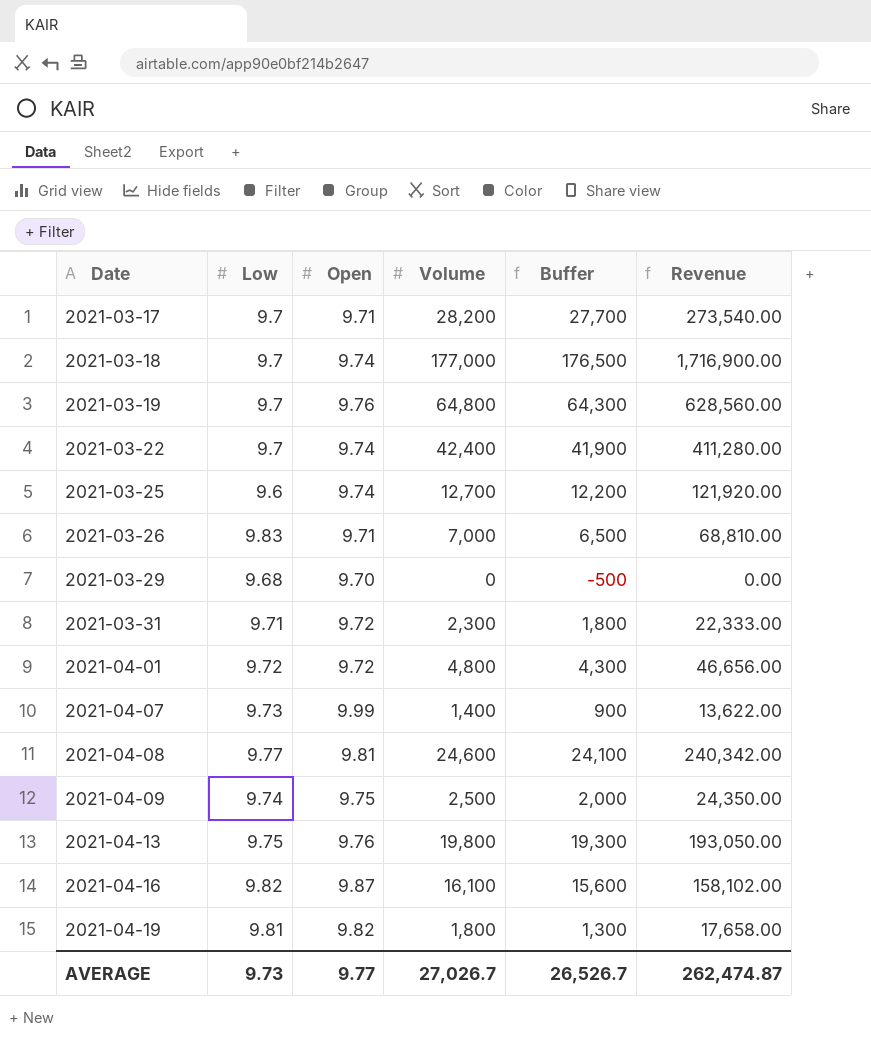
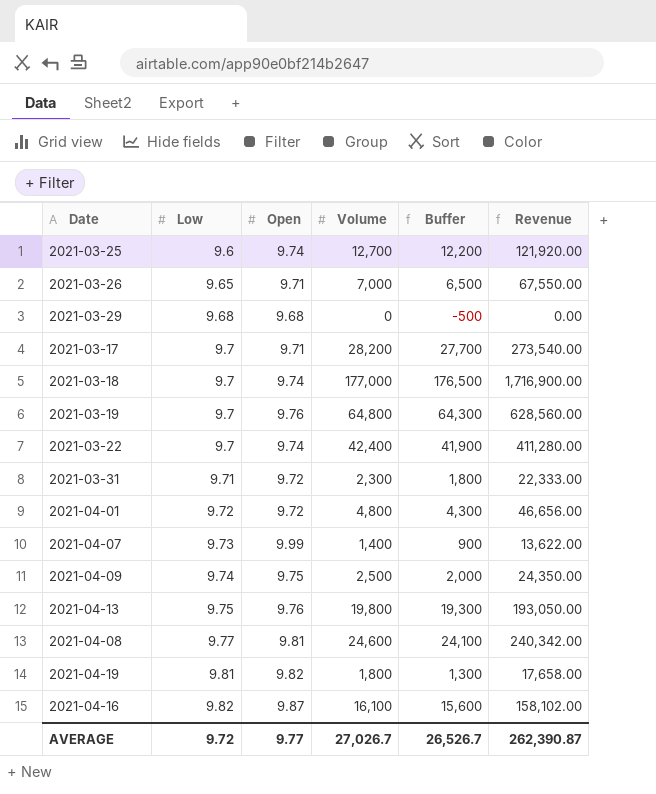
row order: Date ascending -> Low ascending
2021-03-26 | Low: 9.83 -> 9.65
2021-03-26 | Revenue: 68,810.00 -> 67,550.00
2021-03-29 | Open: 9.70 -> 9.68
AVERAGE | Low: 9.73 -> 9.72
AVERAGE | Revenue: 262,474.87 -> 262,390.87

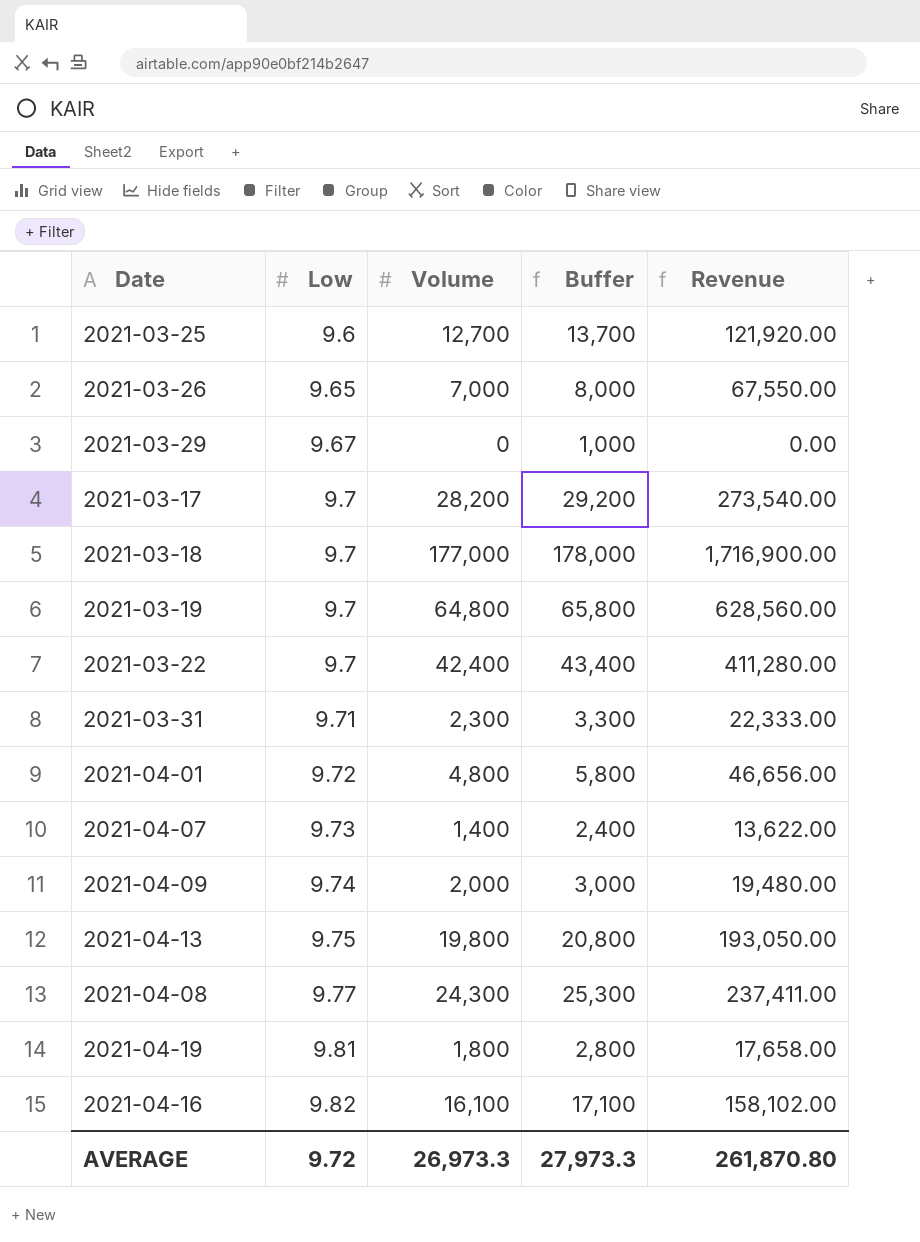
column Open | position: 3 -> none
column Buffer | formula: [Volume] - 500 -> [Volume] + 1000
2021-03-29 | Low: 9.68 -> 9.67
2021-04-09 | Volume: 2,500 -> 2,000
2021-04-09 | Revenue: 24,350.00 -> 19,480.00
2021-04-08 | Volume: 24,600 -> 24,300
2021-04-08 | Revenue: 240,342.00 -> 237,411.00
AVERAGE | Volume: 27,026.7 -> 26,973.3
AVERAGE | Buffer: 26,526.7 -> 27,973.3
AVERAGE | Revenue: 262,390.87 -> 261,870.80

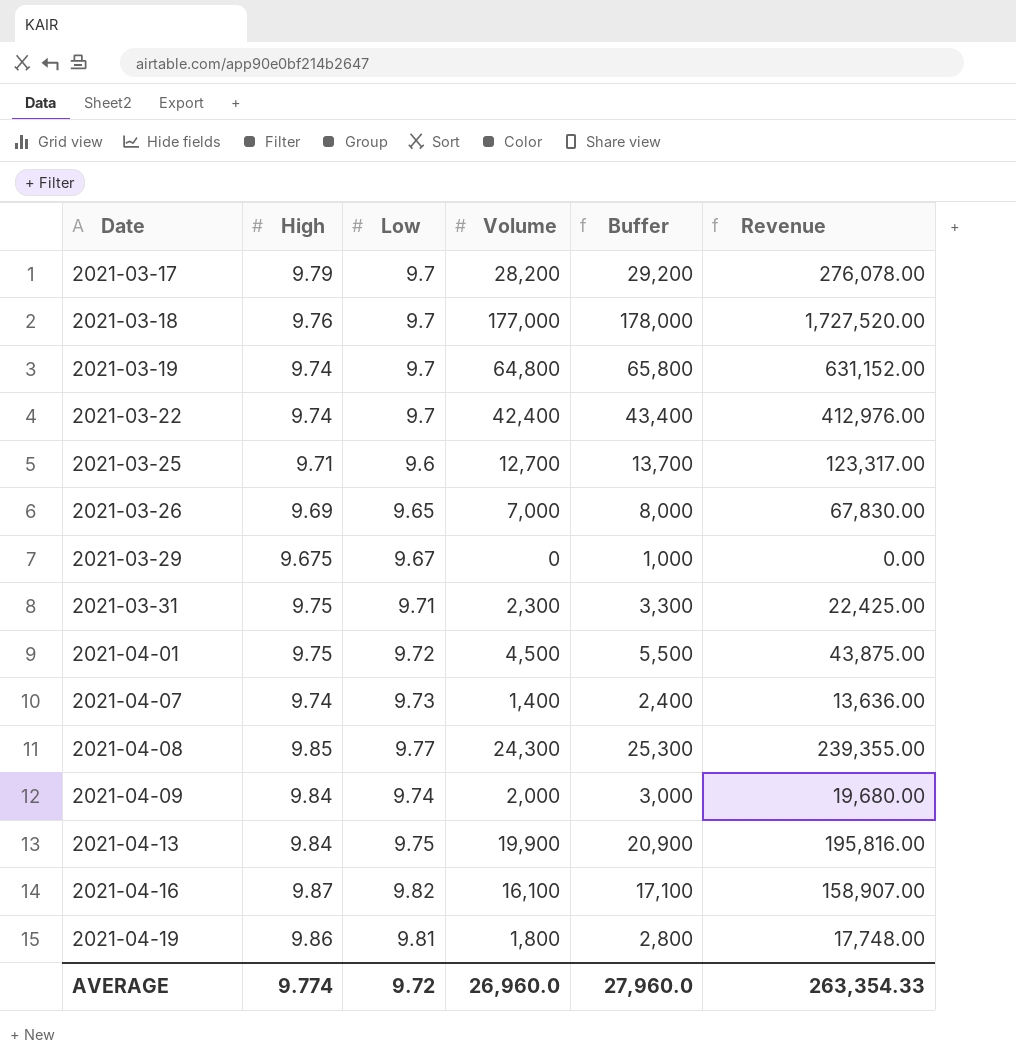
row order: Low ascending -> Date ascending
column High | position: none -> 2
column Revenue | formula: [Low] * [Volume] -> [High] * [Volume]
2021-04-01 | Volume: 4,800 -> 4,500
2021-04-01 | Buffer: 5,800 -> 5,500
2021-04-13 | Volume: 19,800 -> 19,900
2021-04-13 | Buffer: 20,800 -> 20,900
AVERAGE | Volume: 26,973.3 -> 26,960.0
AVERAGE | Buffer: 27,973.3 -> 27,960.0
AVERAGE | Revenue: 261,870.80 -> 263,354.33

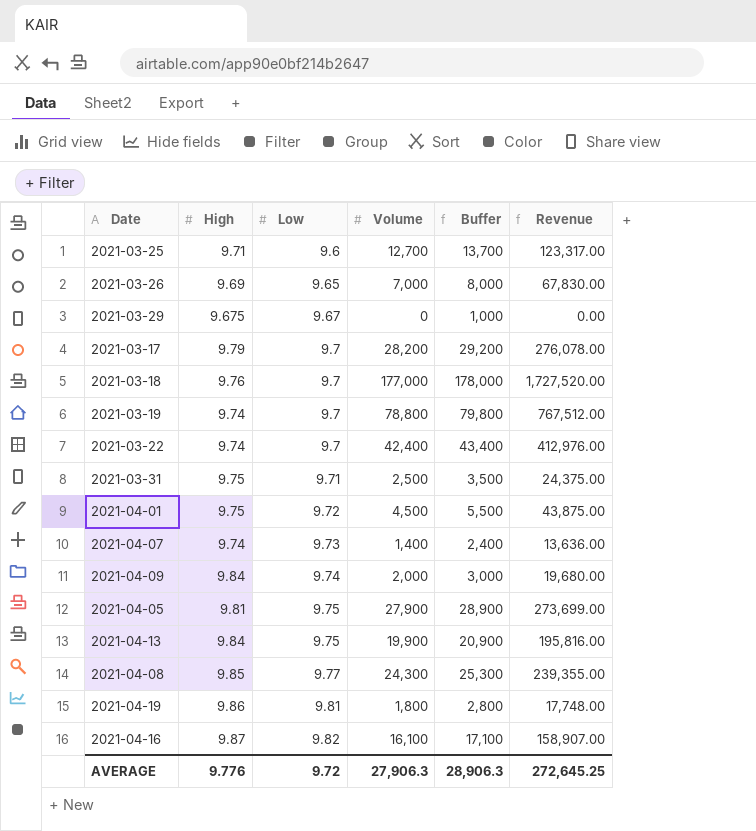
row order: Date ascending -> Low ascending
2021-03-19 | Volume: 64,800 -> 78,800
2021-03-19 | Buffer: 65,800 -> 79,800
2021-03-19 | Revenue: 631,152.00 -> 767,512.00
2021-03-31 | Volume: 2,300 -> 2,500
2021-03-31 | Buffer: 3,300 -> 3,500
2021-03-31 | Revenue: 22,425.00 -> 24,375.00
row 2021-04-05: none -> 9.81 | 9.75 | 27,900 | 28,900 | 273,699.00
AVERAGE | High: 9.774 -> 9.776
AVERAGE | Volume: 26,960.0 -> 27,906.3
AVERAGE | Buffer: 27,960.0 -> 28,906.3
AVERAGE | Revenue: 263,354.33 -> 272,645.25

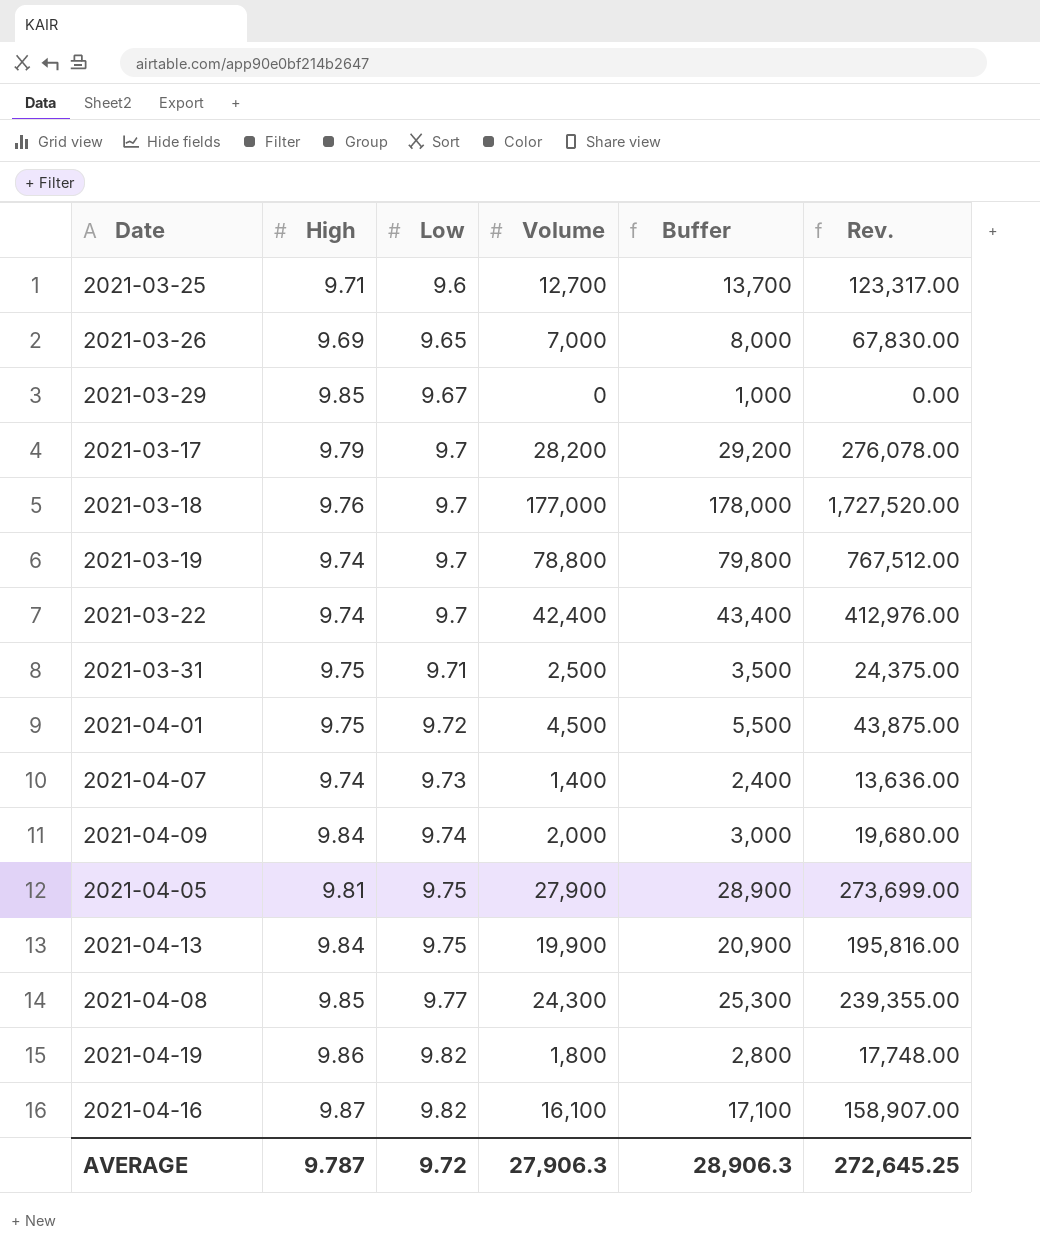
column name: Revenue -> Rev.
2021-03-29 | High: 9.675 -> 9.85
2021-04-19 | Low: 9.81 -> 9.82
AVERAGE | High: 9.776 -> 9.787

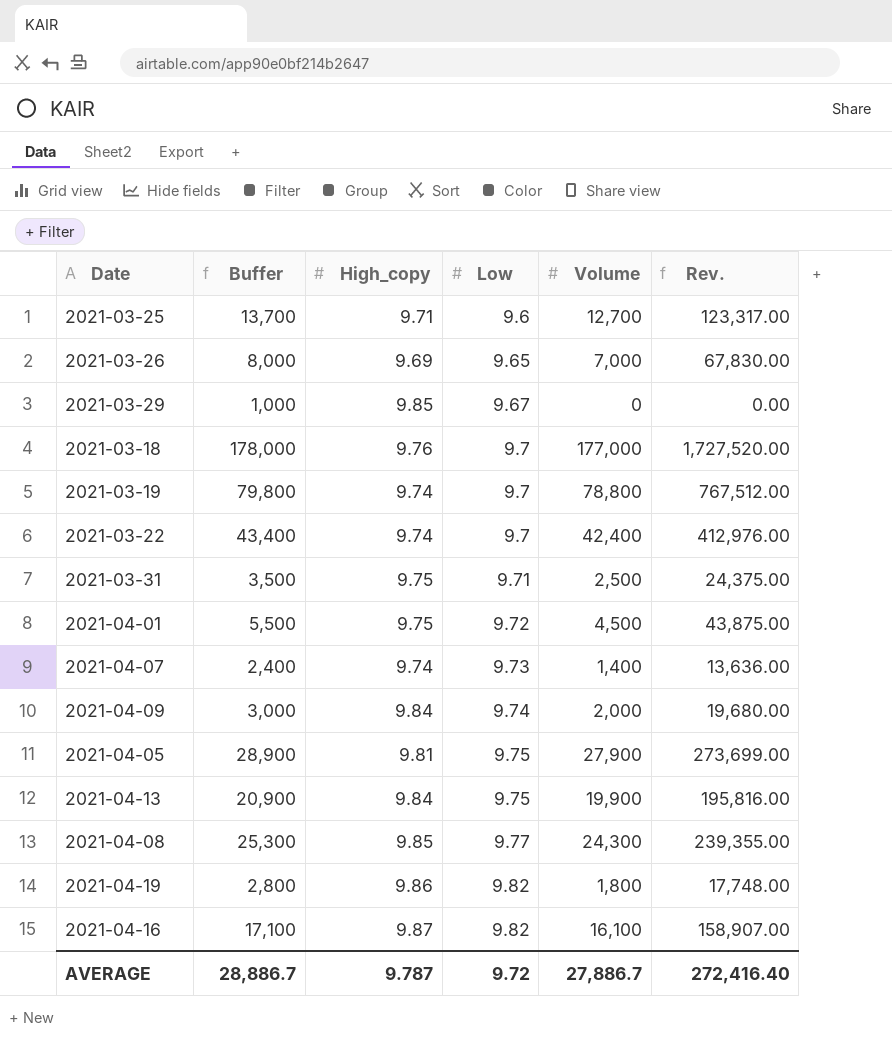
column Buffer | position: 5 -> 2
column name: High -> High_copy
row 2021-03-17: 9.79 | 9.7 | 28,200 | 29,200 | 276,078.00 -> none
AVERAGE | Buffer: 28,906.3 -> 28,886.7
AVERAGE | Volume: 27,906.3 -> 27,886.7
AVERAGE | Rev.: 272,645.25 -> 272,416.40

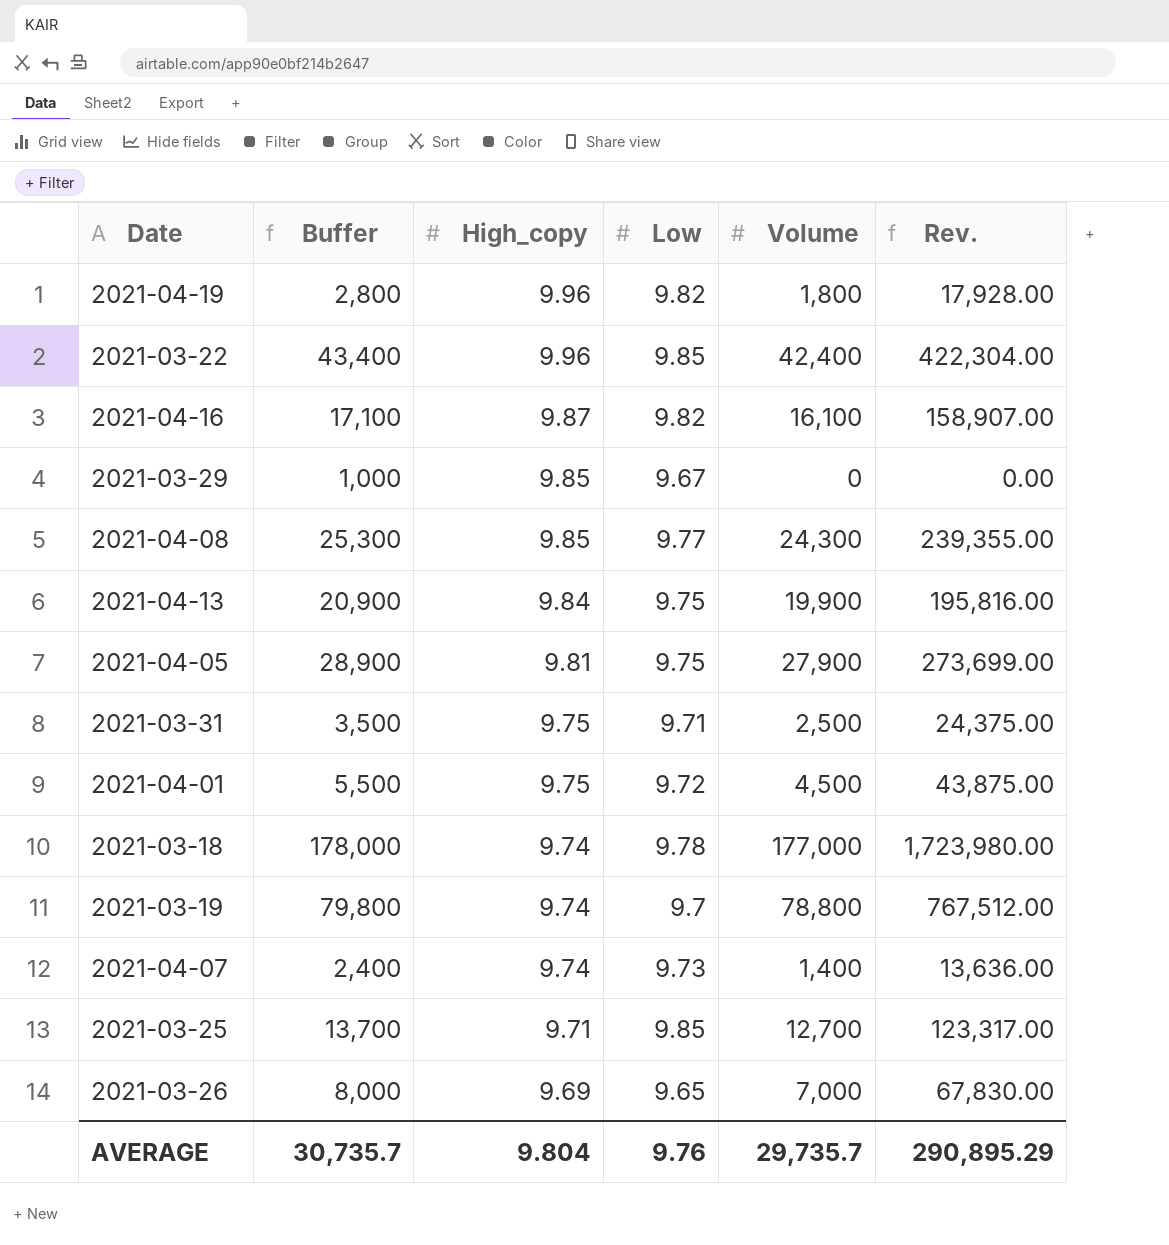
row order: Low ascending -> High_copy descending
row 2021-04-09: 3,000 | 9.84 | 9.74 | 2,000 | 19,680.00 -> none
2021-04-19 | High_copy: 9.86 -> 9.96
2021-04-19 | Rev.: 17,748.00 -> 17,928.00
2021-03-22 | High_copy: 9.74 -> 9.96
2021-03-22 | Low: 9.7 -> 9.85
2021-03-22 | Rev.: 412,976.00 -> 422,304.00
2021-03-18 | High_copy: 9.76 -> 9.74
2021-03-18 | Low: 9.7 -> 9.78
2021-03-18 | Rev.: 1,727,520.00 -> 1,723,980.00
2021-03-25 | Low: 9.6 -> 9.85
AVERAGE | Buffer: 28,886.7 -> 30,735.7
AVERAGE | High_copy: 9.787 -> 9.804
AVERAGE | Low: 9.72 -> 9.76
AVERAGE | Volume: 27,886.7 -> 29,735.7
AVERAGE | Rev.: 272,416.40 -> 290,895.29

